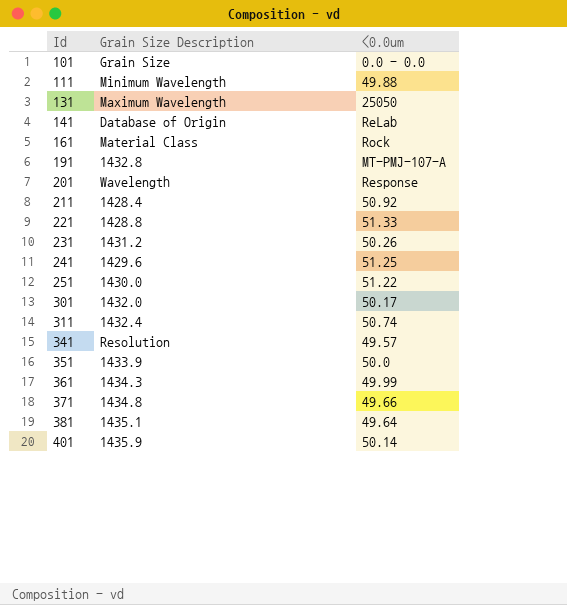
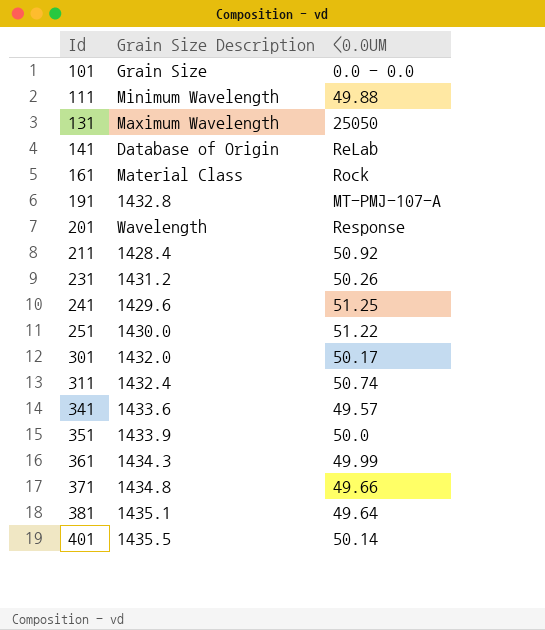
column name: <0.0um -> <0.0UM
row 221: 1428.8 | 51.33 -> none
341 | Grain Size Description: Resolution -> 1433.6
401 | Grain Size Description: 1435.9 -> 1435.5

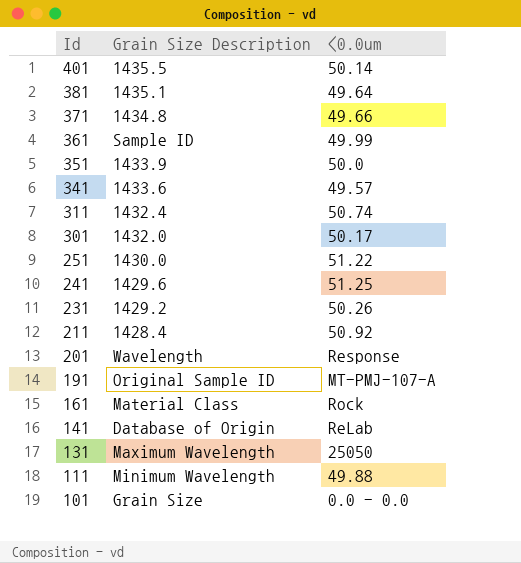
row order: Id ascending -> Id descending
column name: <0.0UM -> <0.0um
361 | Grain Size Description: 1434.3 -> Sample ID
231 | Grain Size Description: 1431.2 -> 1429.2
191 | Grain Size Description: 1432.8 -> Original Sample ID

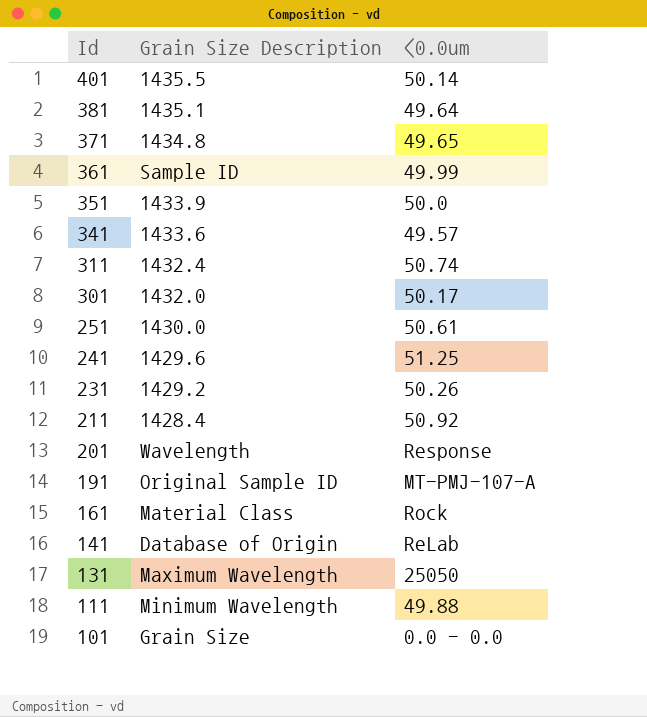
371 | <0.0um: 49.66 -> 49.65
251 | <0.0um: 51.22 -> 50.61

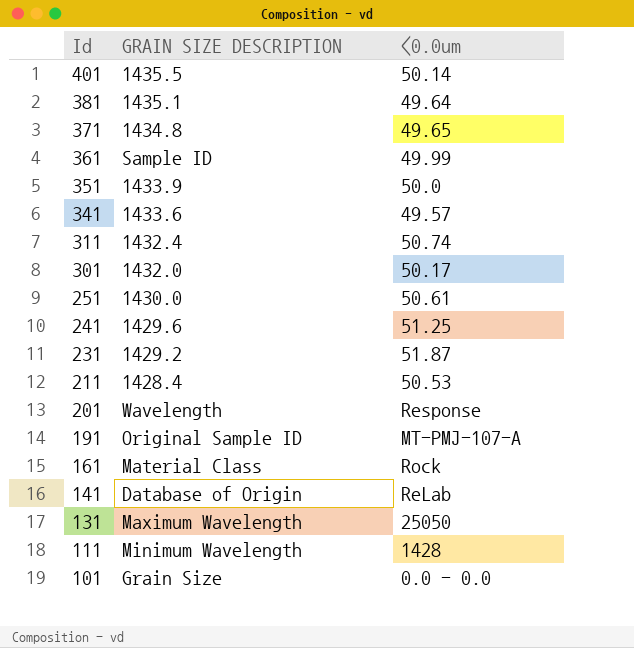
column name: Grain Size Description -> GRAIN SIZE DESCRIPTION
231 | <0.0um: 50.26 -> 51.87
211 | <0.0um: 50.92 -> 50.53
111 | <0.0um: 49.88 -> 1428

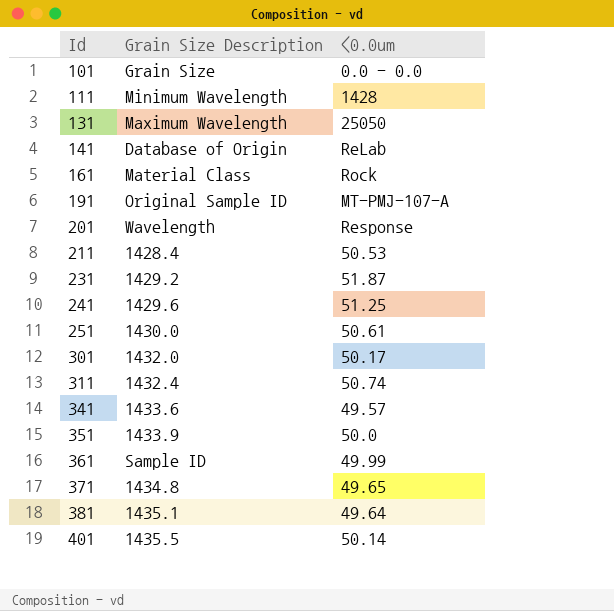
row order: Id descending -> Id ascending
column name: GRAIN SIZE DESCRIPTION -> Grain Size Description

